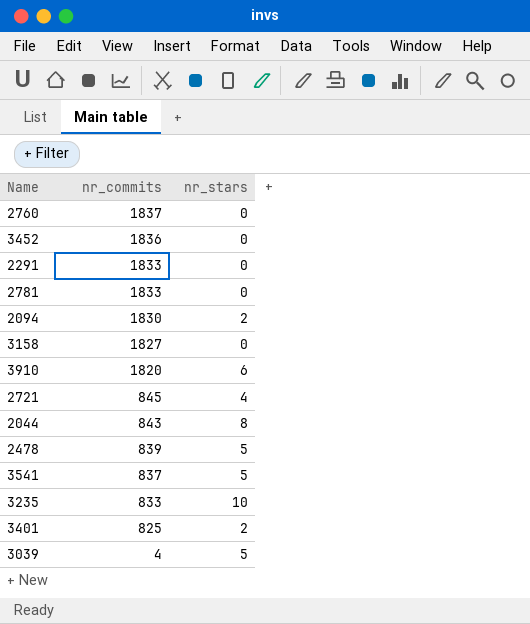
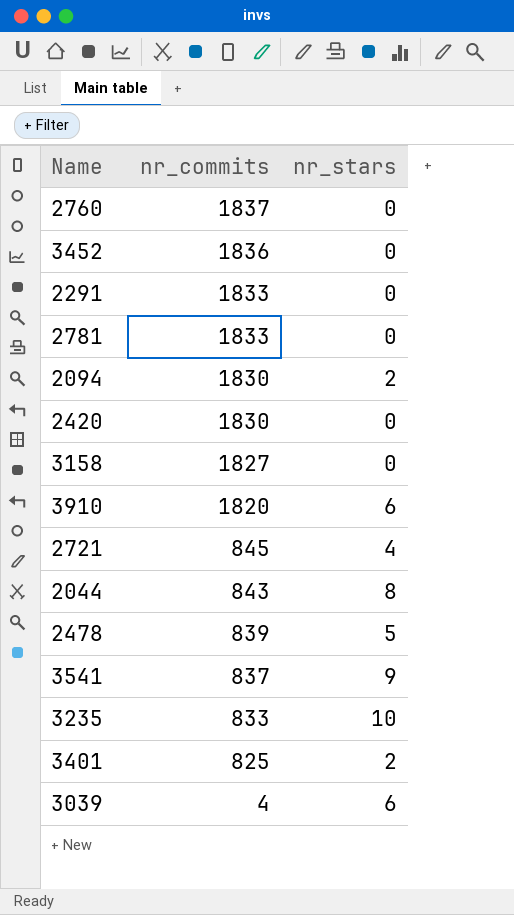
row 2420: none -> 1830 | 0
3541 | nr_stars: 5 -> 9
3039 | nr_stars: 5 -> 6

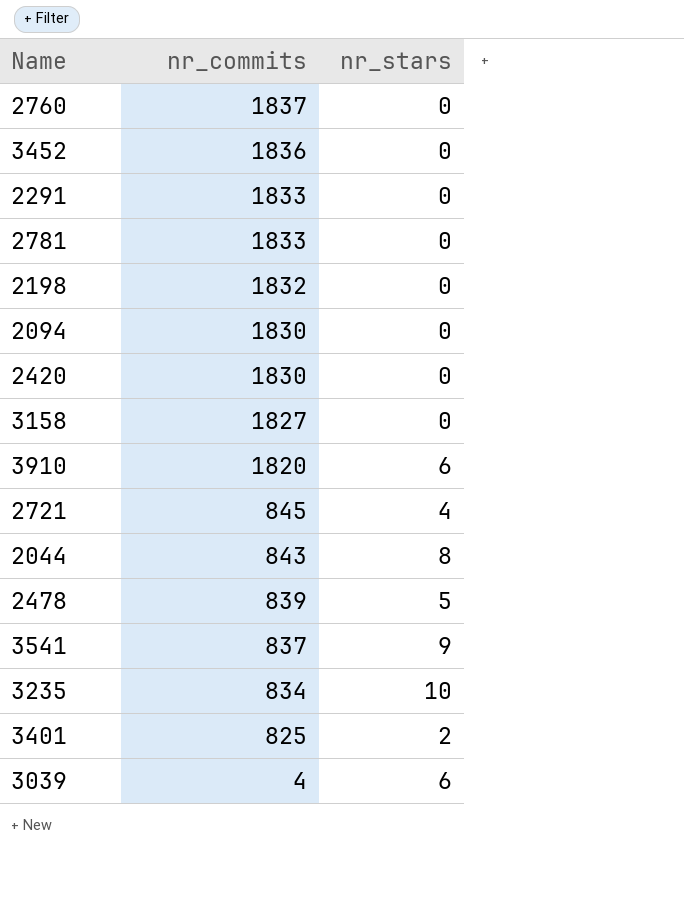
row 2198: none -> 1832 | 0
2094 | nr_stars: 2 -> 0
3235 | nr_commits: 833 -> 834

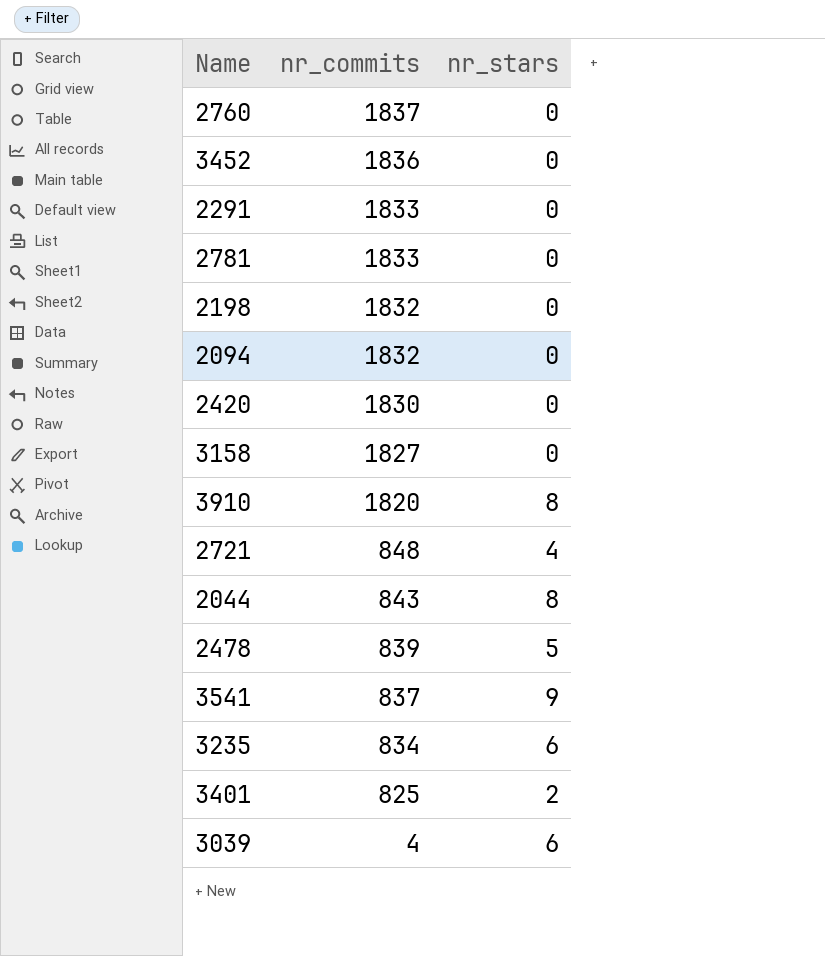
2094 | nr_commits: 1830 -> 1832
3910 | nr_stars: 6 -> 8
2721 | nr_commits: 845 -> 848
3235 | nr_stars: 10 -> 6

